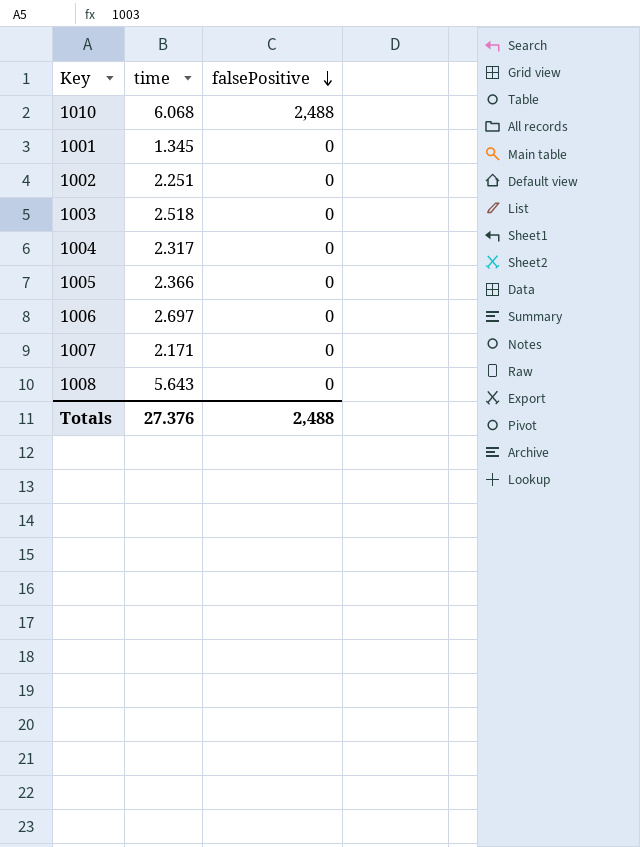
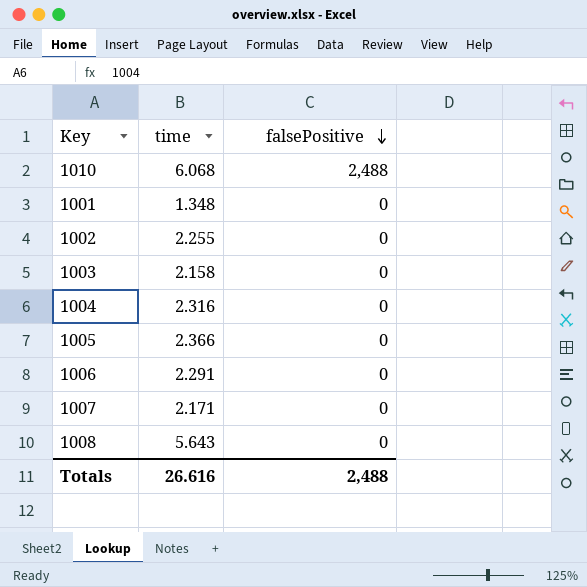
1001 | time: 1.345 -> 1.348
1002 | time: 2.251 -> 2.255
1003 | time: 2.518 -> 2.158
1004 | time: 2.317 -> 2.316
1006 | time: 2.697 -> 2.291
Totals | time: 27.376 -> 26.616

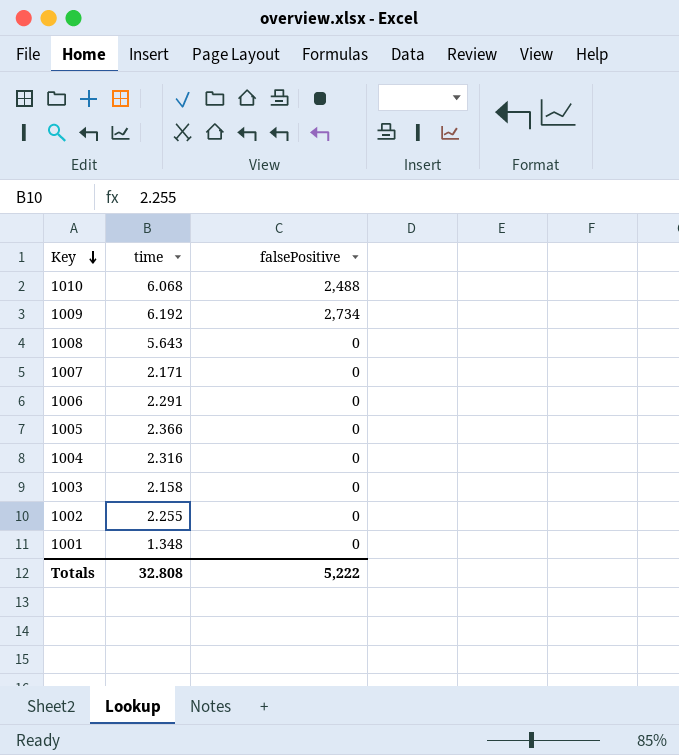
row order: falsePositive descending -> Key descending
row 1009: none -> 6.192 | 2,734
Totals | time: 26.616 -> 32.808
Totals | falsePositive: 2,488 -> 5,222

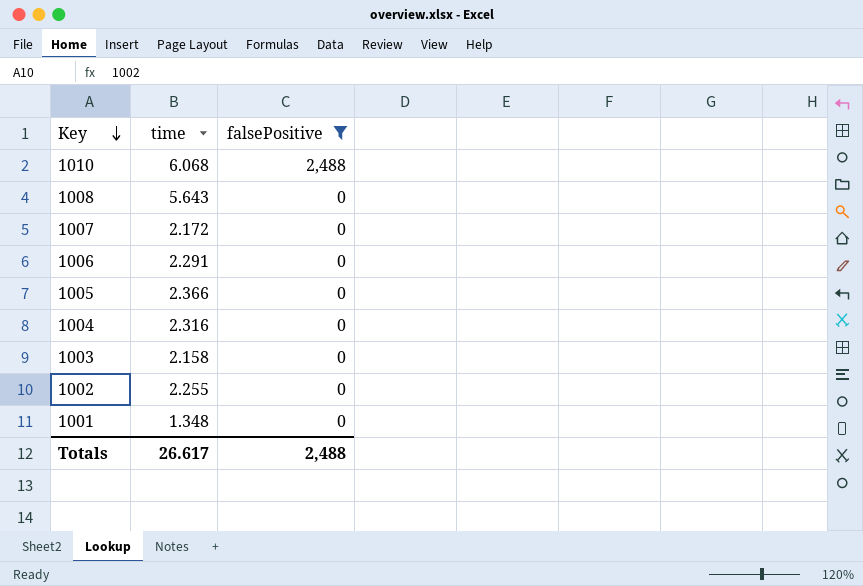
filter: none -> falsePositive != 2,734
1007 | time: 2.171 -> 2.172
Totals | time: 32.808 -> 26.617
Totals | falsePositive: 5,222 -> 2,488

